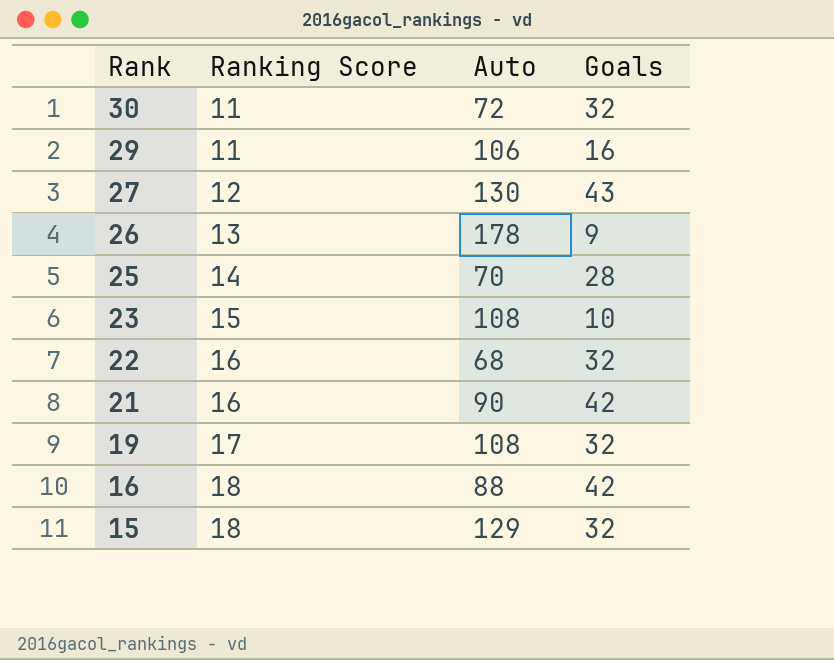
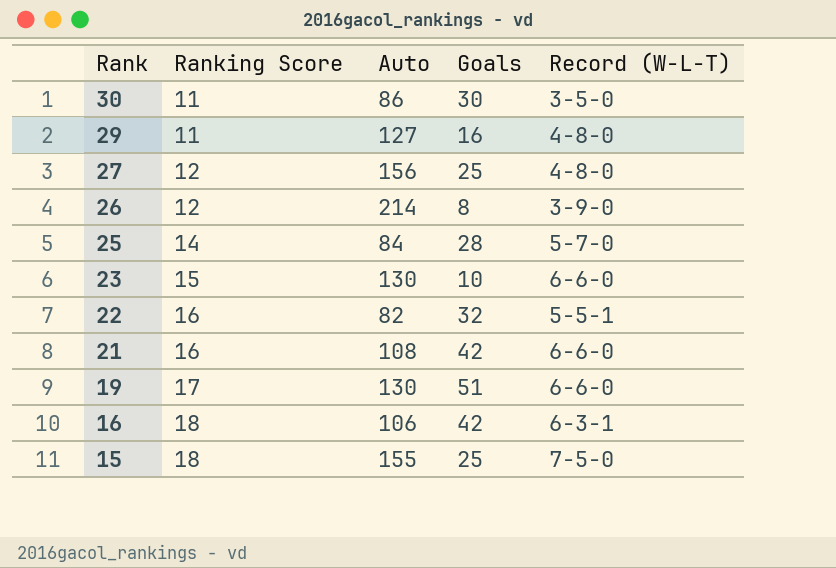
column Record (W-L-T) | position: none -> 5
30 | Auto: 72 -> 86
30 | Goals: 32 -> 30
29 | Auto: 106 -> 127
27 | Auto: 130 -> 156
27 | Goals: 43 -> 25
26 | Ranking Score: 13 -> 12
26 | Auto: 178 -> 214
26 | Goals: 9 -> 8
25 | Auto: 70 -> 84
23 | Auto: 108 -> 130
22 | Auto: 68 -> 82
21 | Auto: 90 -> 108
19 | Auto: 108 -> 130
19 | Goals: 32 -> 51
16 | Auto: 88 -> 106
15 | Auto: 129 -> 155
15 | Goals: 32 -> 25

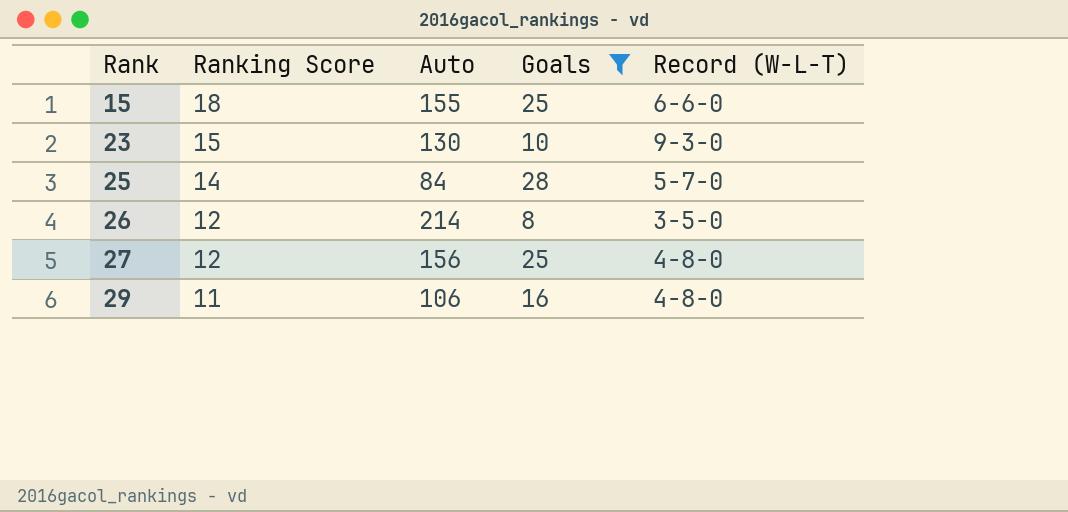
filter: none -> Goals <= 28
row order: Rank descending -> Rank ascending
15 | Record (W-L-T): 7-5-0 -> 6-6-0
23 | Record (W-L-T): 6-6-0 -> 9-3-0
26 | Record (W-L-T): 3-9-0 -> 3-5-0
29 | Auto: 127 -> 106

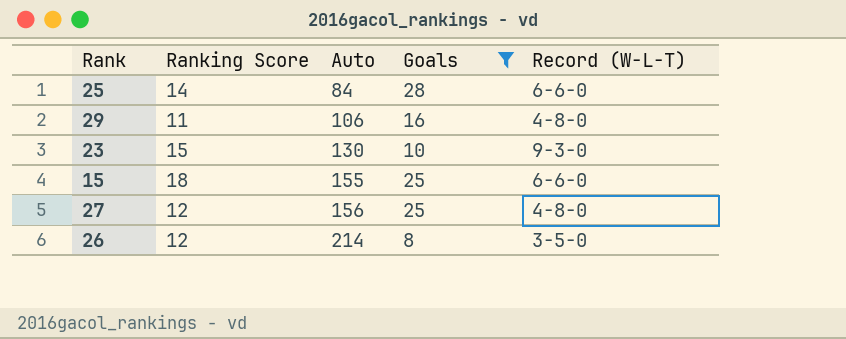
row order: Rank ascending -> Auto ascending
25 | Record (W-L-T): 5-7-0 -> 6-6-0

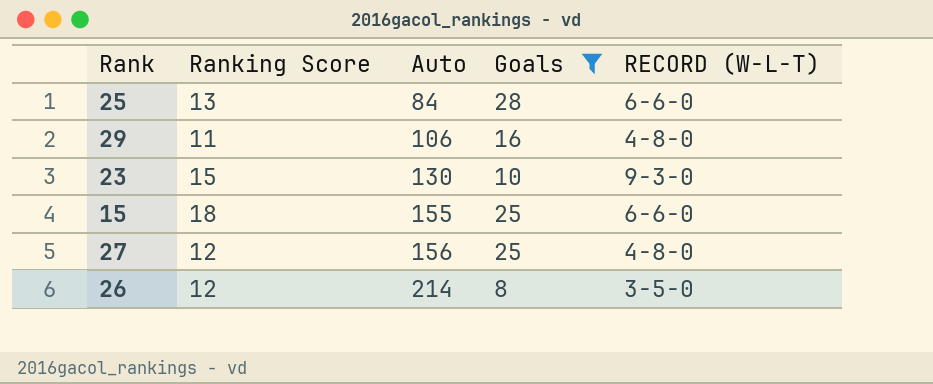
column name: Record (W-L-T) -> RECORD (W-L-T)
25 | Ranking Score: 14 -> 13

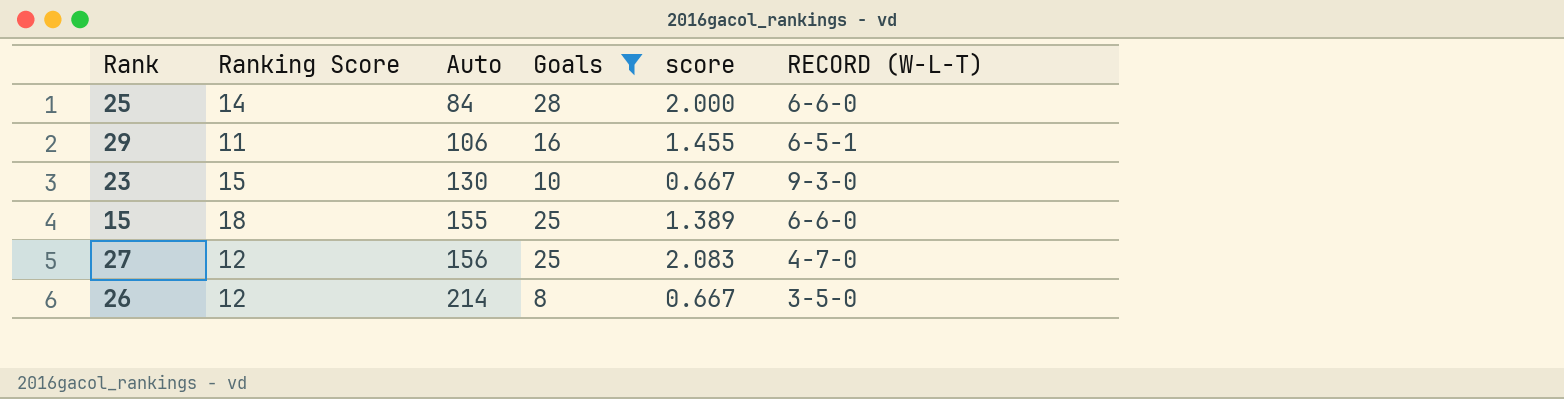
column score | formula: none -> [Goals] / [Ranking Score]
25 | Ranking Score: 13 -> 14
29 | RECORD (W-L-T): 4-8-0 -> 6-5-1
27 | RECORD (W-L-T): 4-8-0 -> 4-7-0

